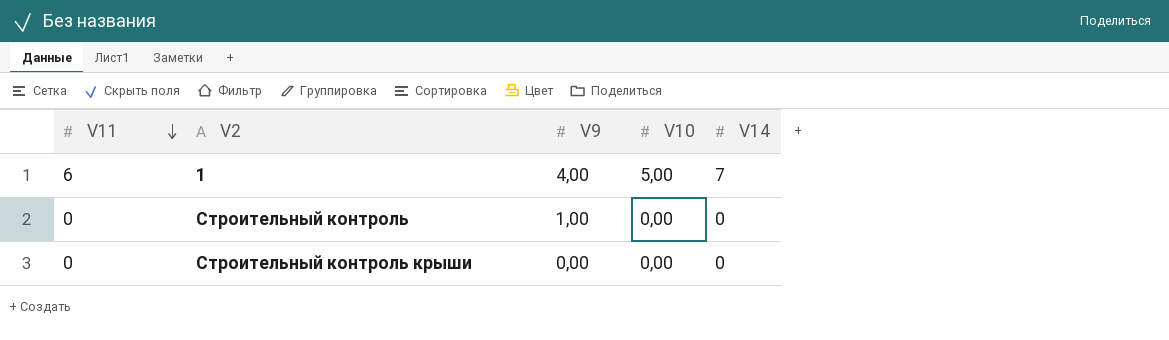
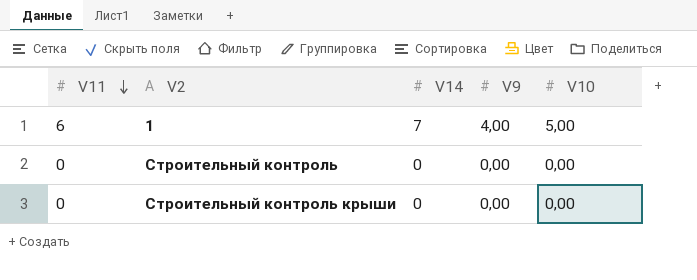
column V14 | position: 5 -> 3
Строительный контроль | V9: 1,00 -> 0,00

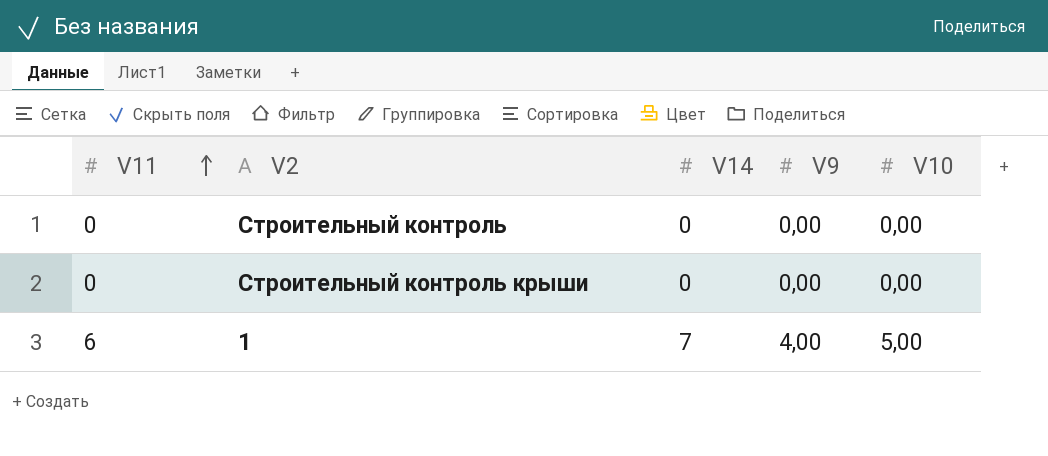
row order: V11 descending -> V11 ascending

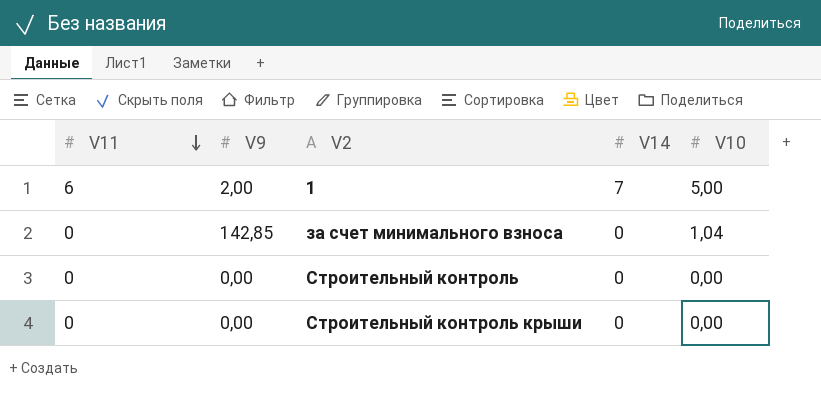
row order: V11 ascending -> V11 descending
column V9 | position: 4 -> 2
1 | V9: 4,00 -> 2,00
row за счет минимального взноса: none -> 0 | 142,85 | 0 | 1,04

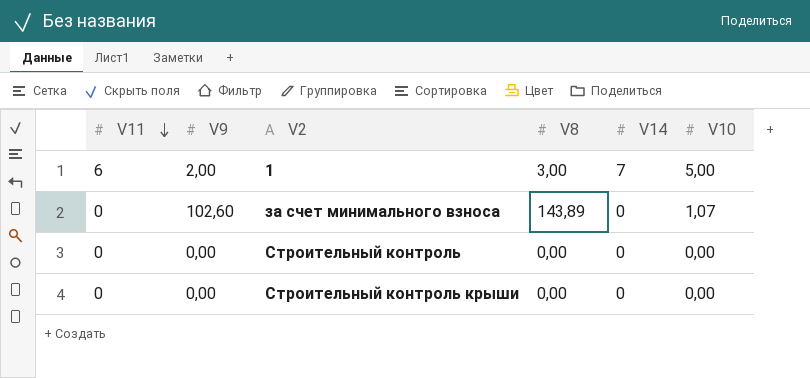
column V8 | position: none -> 4
за счет минимального взноса | V9: 142,85 -> 102,60
за счет минимального взноса | V10: 1,04 -> 1,07

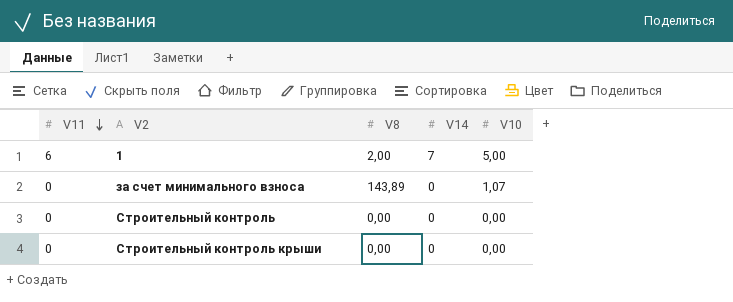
column V9 | position: 2 -> none
1 | V8: 3,00 -> 2,00

